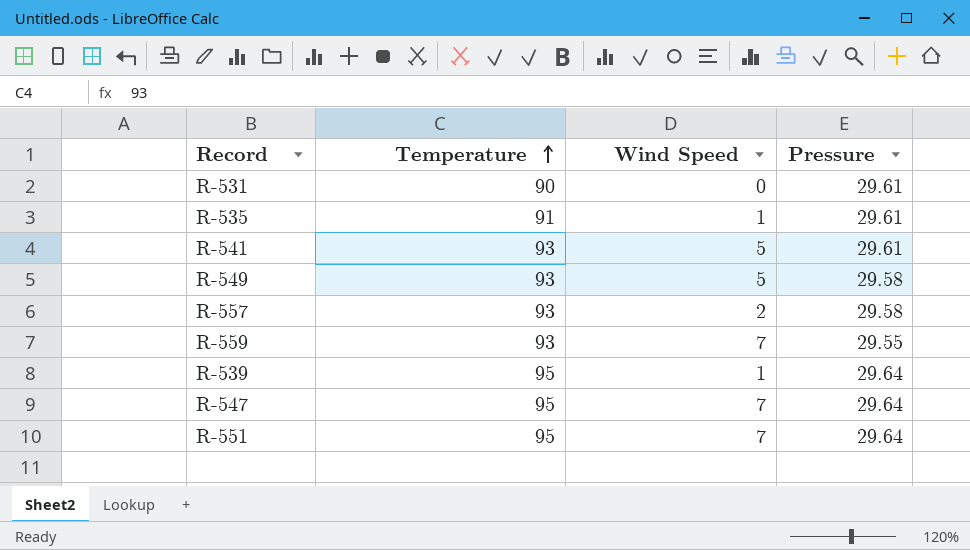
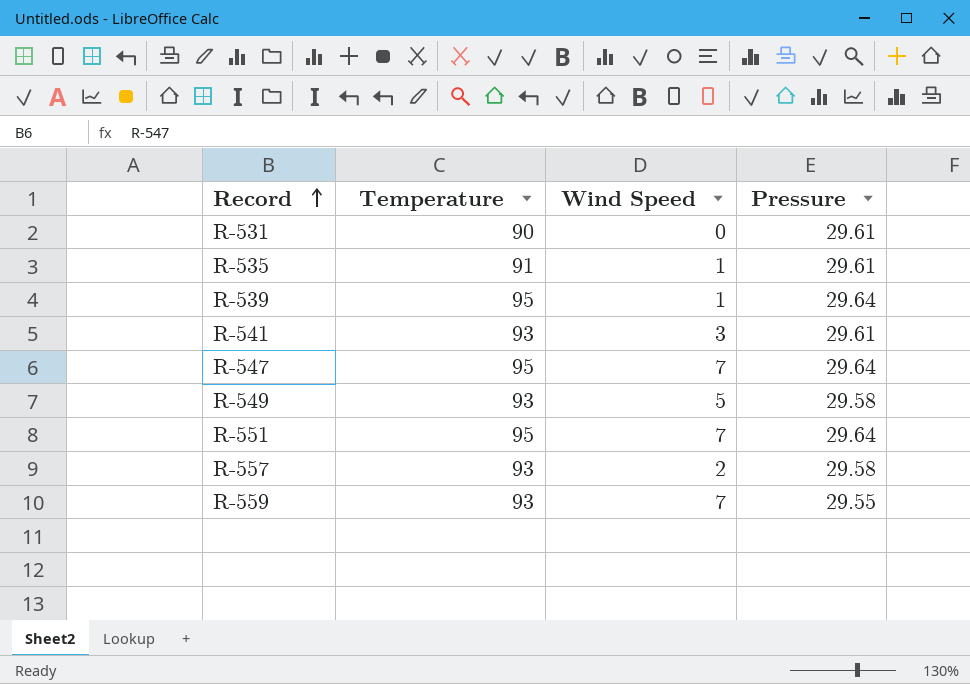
row order: Temperature ascending -> Record ascending
R-541 | Wind Speed: 5 -> 3

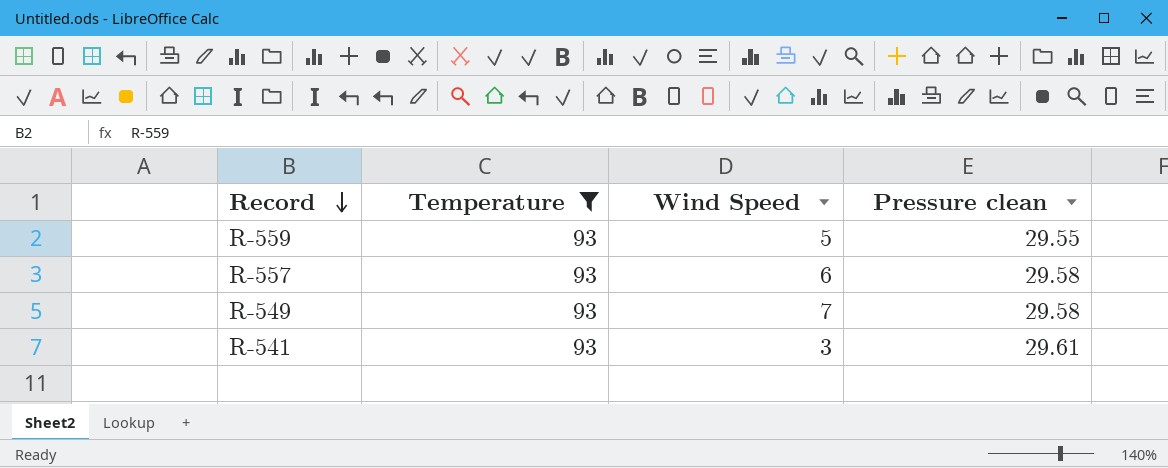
filter: none -> Temperature = 93
row order: Record ascending -> Record descending
column name: Pressure -> Pressure clean
R-559 | Wind Speed: 7 -> 5
R-557 | Wind Speed: 2 -> 6
R-549 | Wind Speed: 5 -> 7

